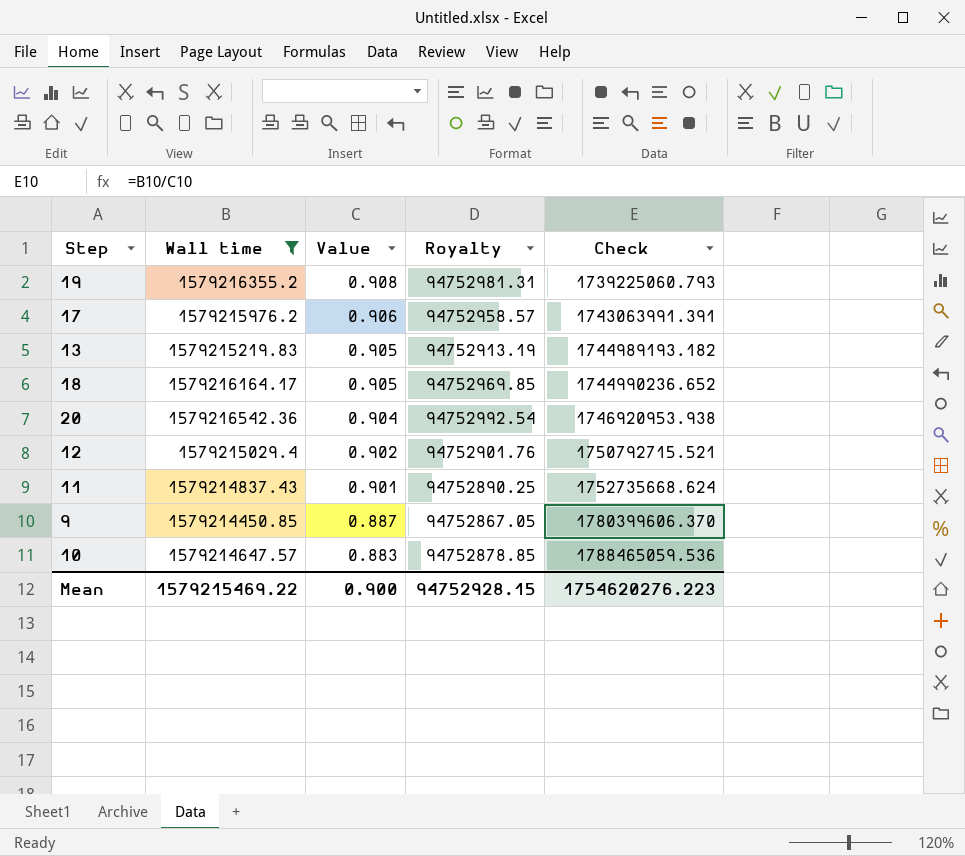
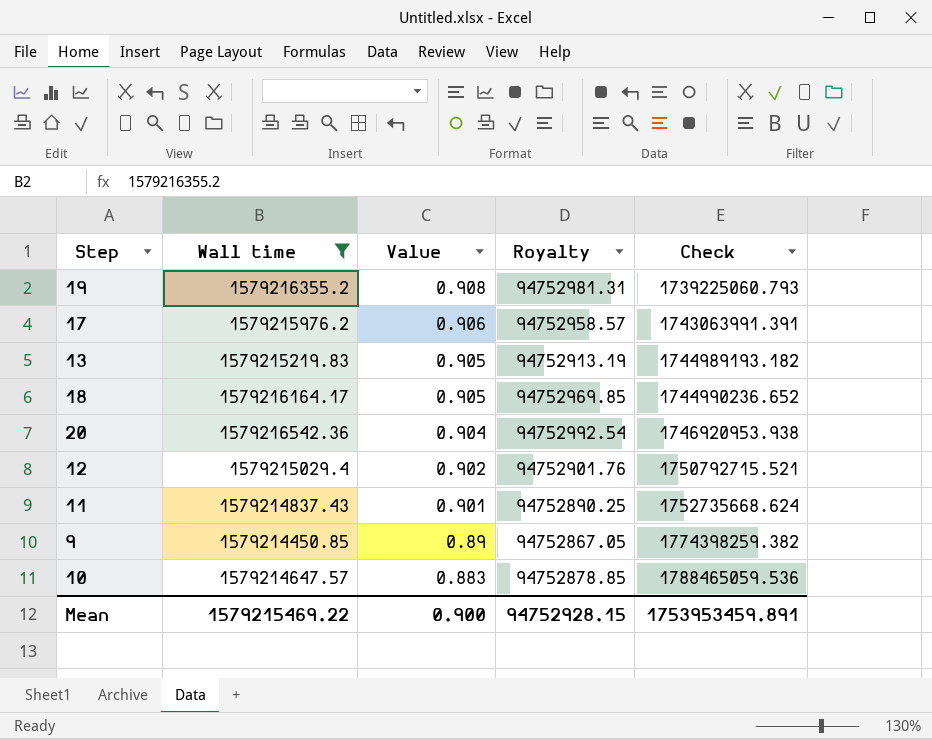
9 | Value: 0.887 -> 0.89
9 | Check: 1780399606.370 -> 1774398259.382
Mean | Check: 1754620276.223 -> 1753953459.891

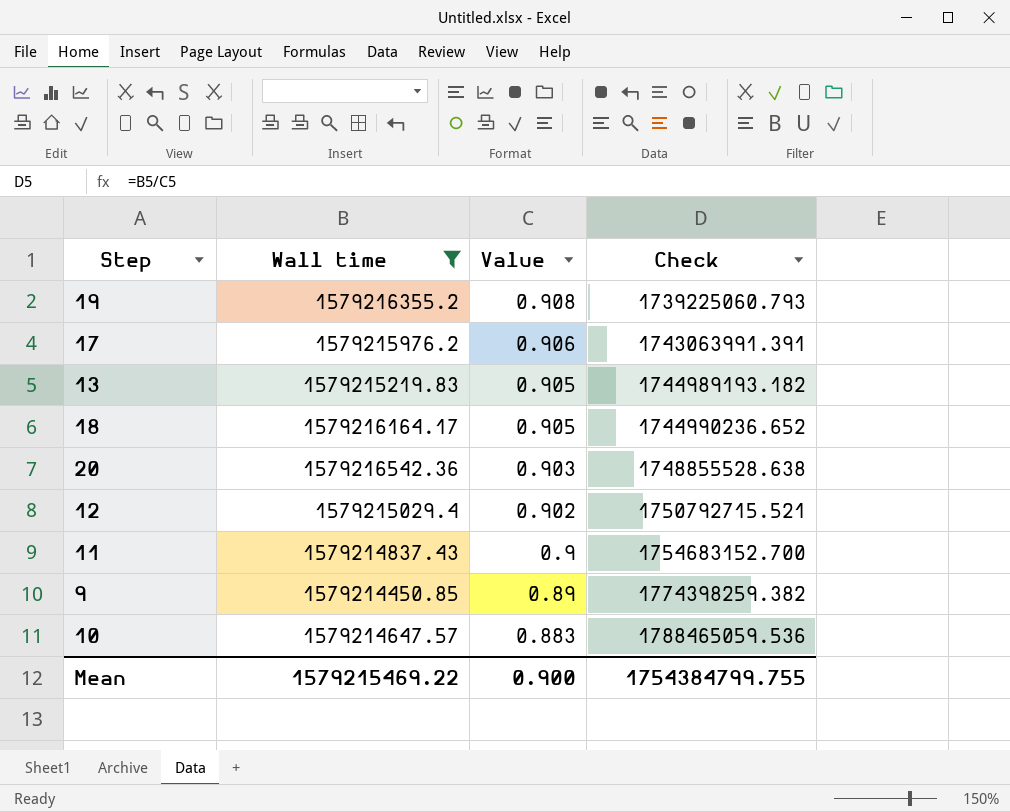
column Royalty | formula: [Wall time] * 0.06 -> none
20 | Value: 0.904 -> 0.903
20 | Check: 1746920953.938 -> 1748855528.638
11 | Value: 0.901 -> 0.9
11 | Check: 1752735668.624 -> 1754683152.700
Mean | Check: 1753953459.891 -> 1754384799.755

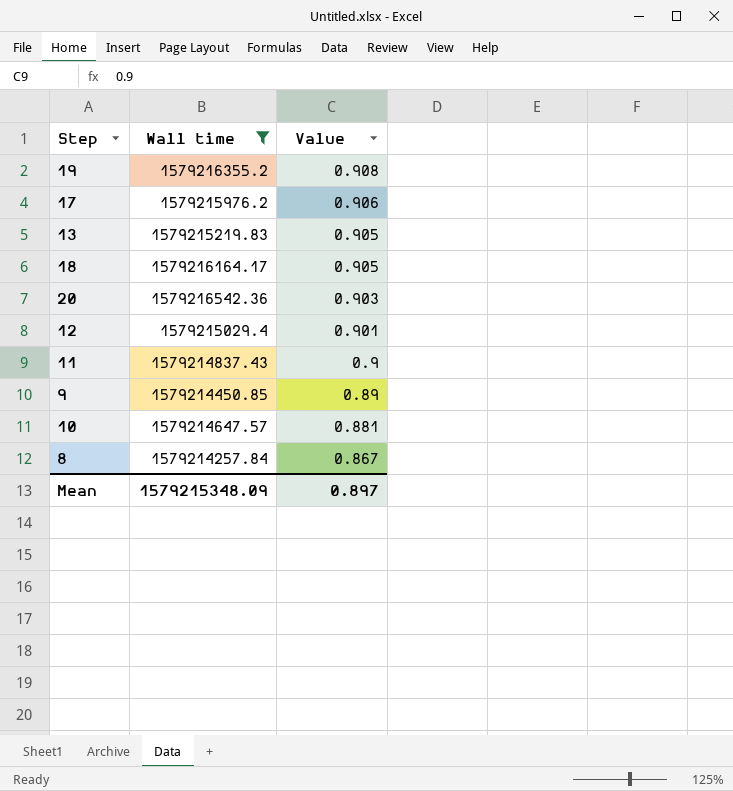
column Check | formula: [Wall time] / [Value] -> none
12 | Value: 0.902 -> 0.901
10 | Value: 0.883 -> 0.881
row 8: none -> 1579214257.84 | 0.867
Mean | Wall time: 1579215469.22 -> 1579215348.09
Mean | Value: 0.900 -> 0.897

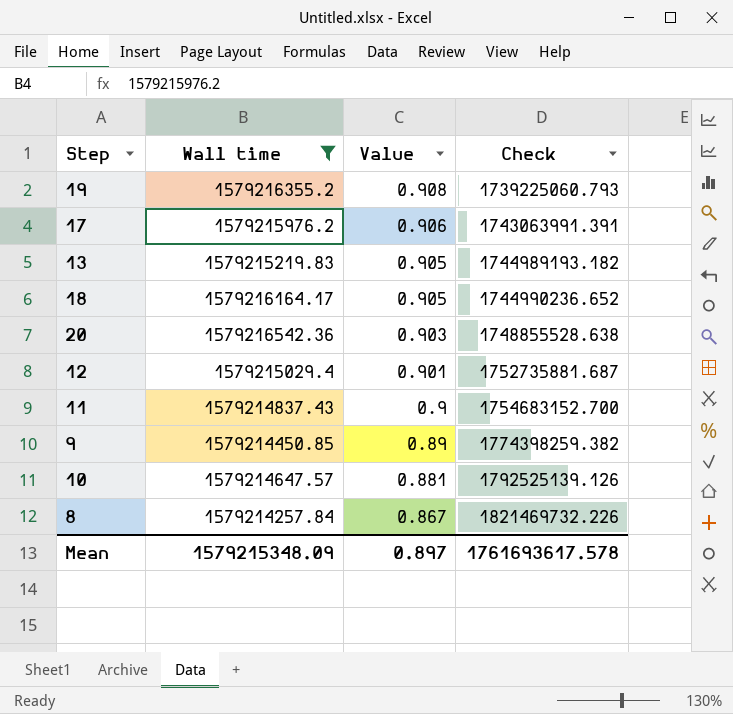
column Check | formula: none -> [Wall time] / [Value]

